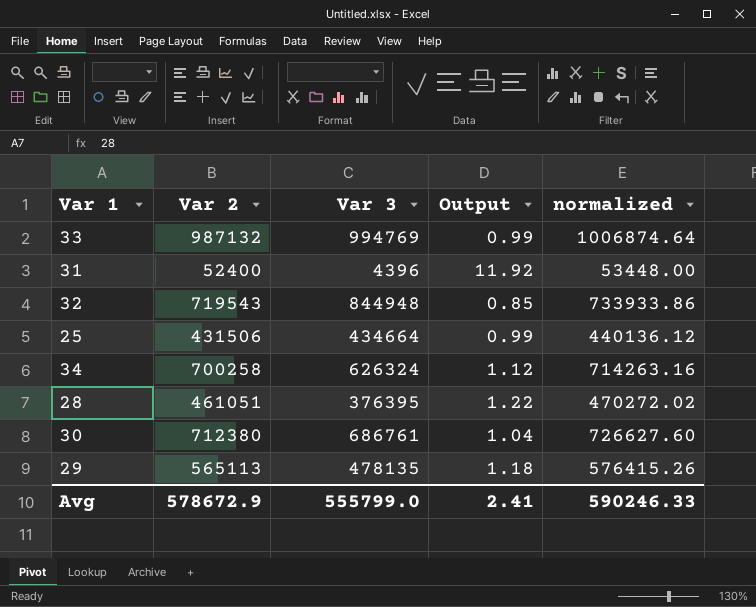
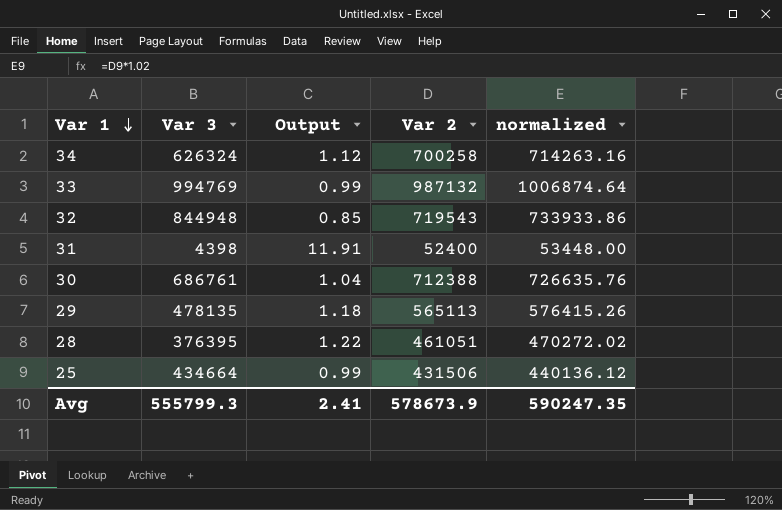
row order: none -> Var 1 descending
column Var 2 | position: 2 -> 4
31 | Var 3: 4396 -> 4398
31 | Output: 11.92 -> 11.91
30 | Var 2: 712380 -> 712388
30 | normalized: 726627.60 -> 726635.76
Avg | Var 3: 555799.0 -> 555799.3
Avg | Var 2: 578672.9 -> 578673.9
Avg | normalized: 590246.33 -> 590247.35

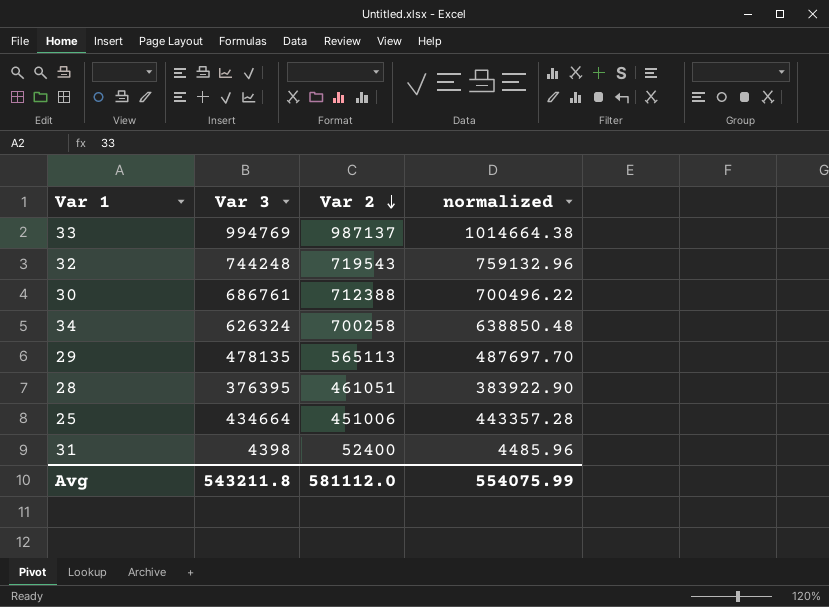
row order: Var 1 descending -> Var 2 descending
column Output | formula: [Var 2] / [Var 3] -> none
column normalized | formula: [Var 2] * 1.02 -> [Var 3] * 1.02
33 | Var 2: 987132 -> 987137
32 | Var 3: 844948 -> 744248
25 | Var 2: 431506 -> 451006
Avg | Var 3: 555799.3 -> 543211.8
Avg | Var 2: 578673.9 -> 581112.0
Avg | normalized: 590247.35 -> 554075.99

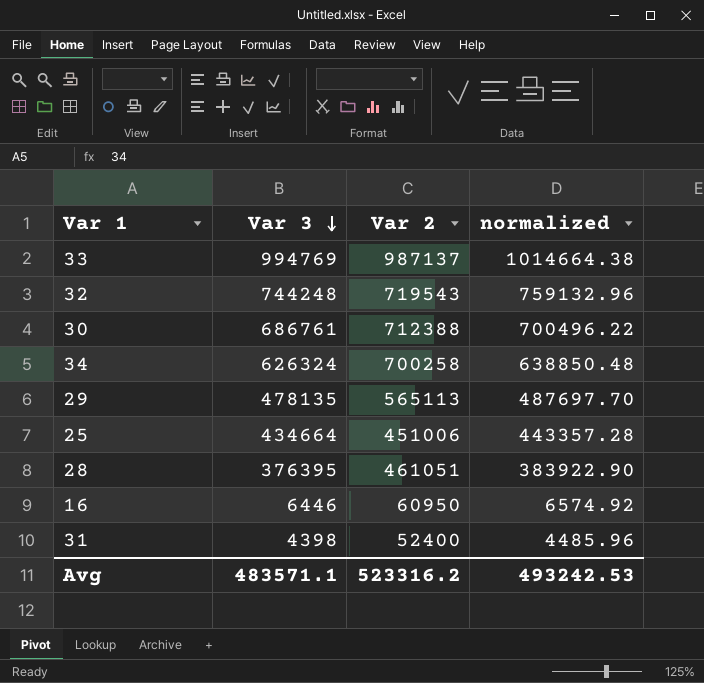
row order: Var 2 descending -> Var 3 descending
row 16: none -> 6446 | 60950 | 6574.92
Avg | Var 3: 543211.8 -> 483571.1
Avg | Var 2: 581112.0 -> 523316.2
Avg | normalized: 554075.99 -> 493242.53

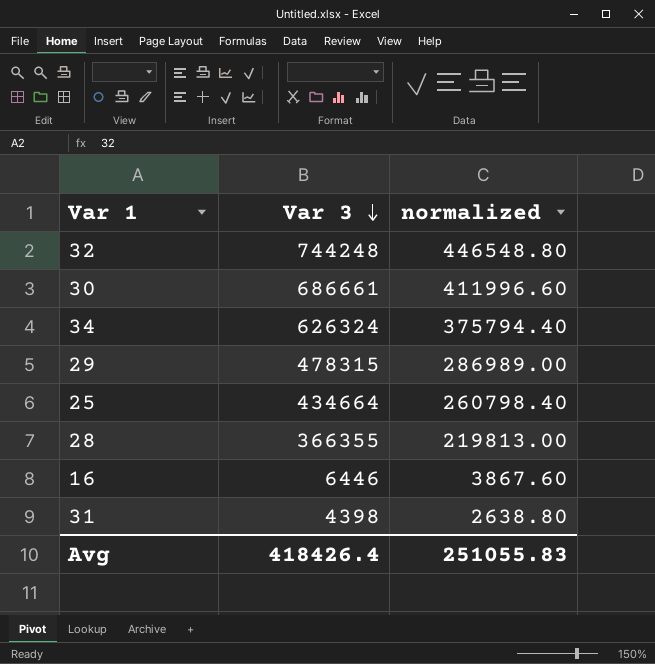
column Var 2 | position: 3 -> none
column normalized | formula: [Var 3] * 1.02 -> [Var 3] * 0.6
row 33: 994769 | 987137 | 1014664.38 -> none
30 | Var 3: 686761 -> 686661
29 | Var 3: 478135 -> 478315
28 | Var 3: 376395 -> 366355
Avg | Var 3: 483571.1 -> 418426.4
Avg | normalized: 493242.53 -> 251055.83

